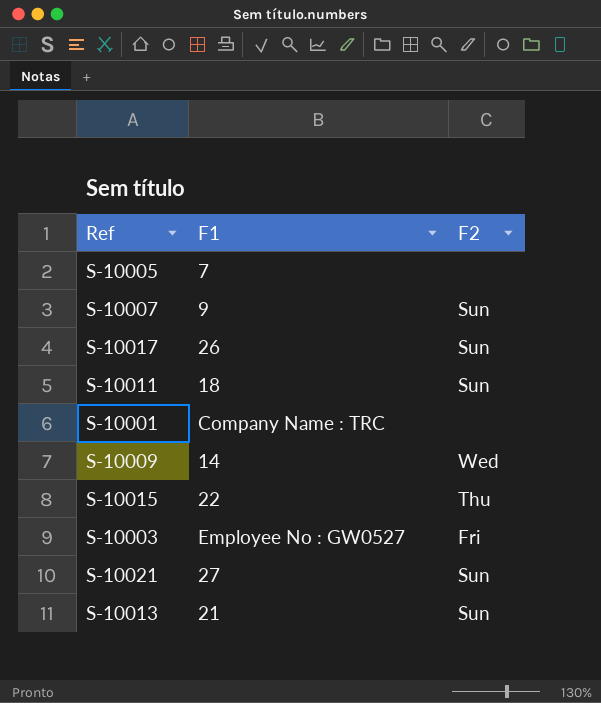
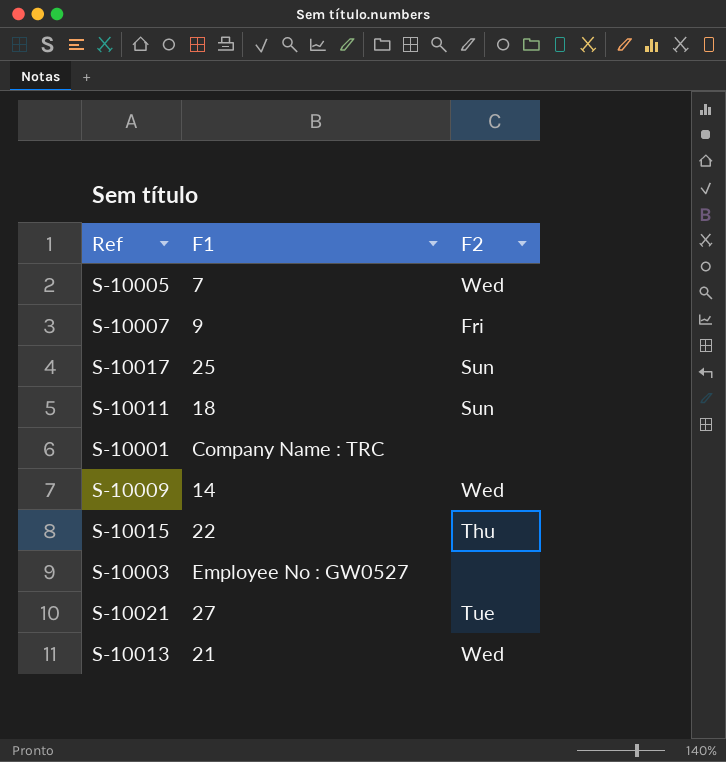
S-10005 | F2: none -> Wed
S-10007 | F2: Sun -> Fri
S-10017 | F1: 26 -> 25
S-10003 | F2: Fri -> none
S-10021 | F2: Sun -> Tue
S-10013 | F2: Sun -> Wed

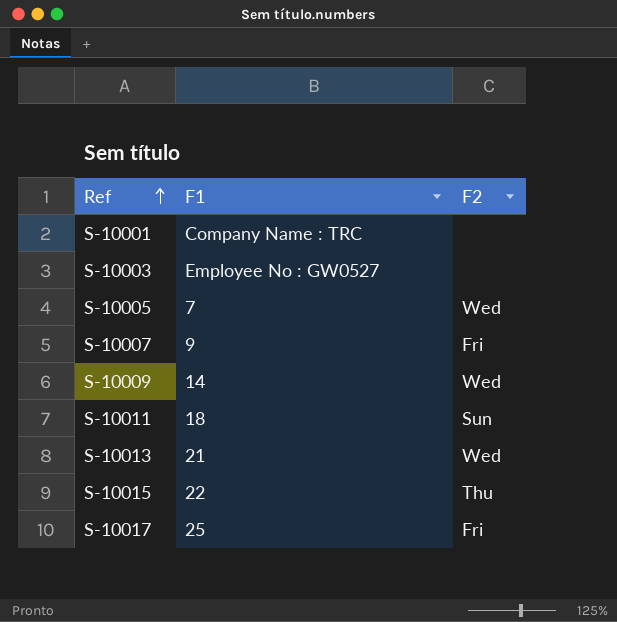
row order: none -> Ref ascending
row S-10021: 27 | Tue -> none
S-10017 | F2: Sun -> Fri

